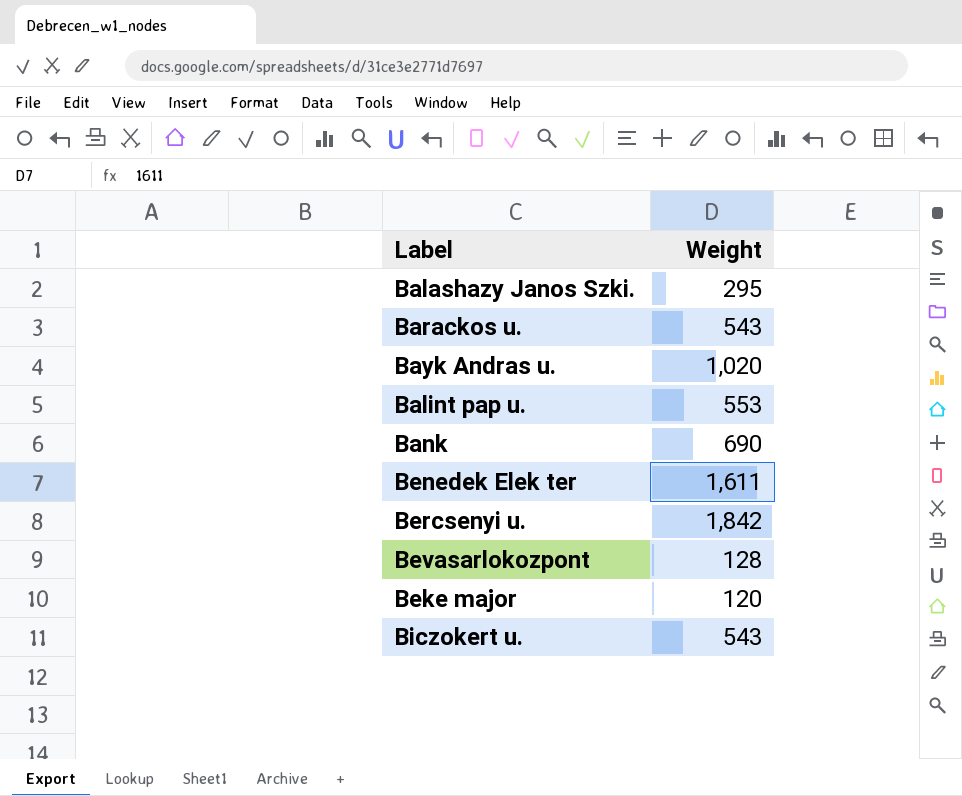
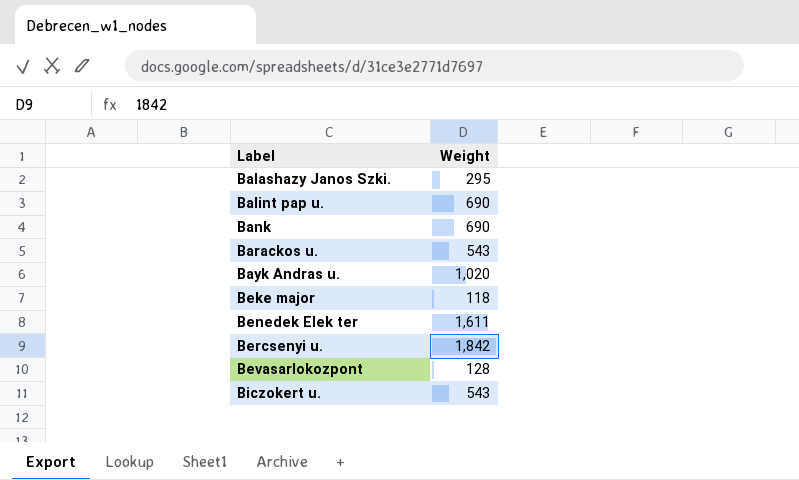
row order: none -> Label ascending
Balint pap u. | Weight: 553 -> 690
Beke major | Weight: 120 -> 118

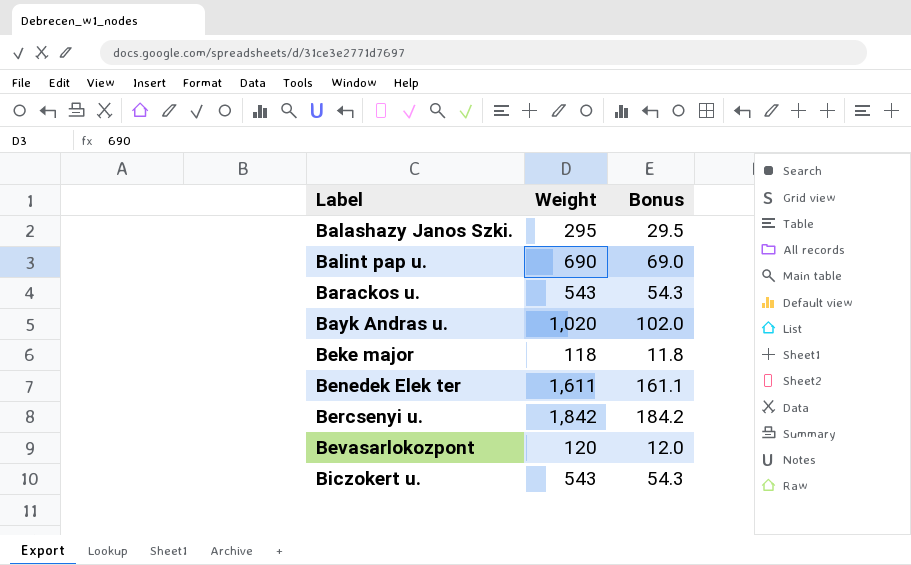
column Bonus | formula: none -> [Weight] * 0.1
row Bank: 690 -> none
Bevasarlokozpont | Weight: 128 -> 120

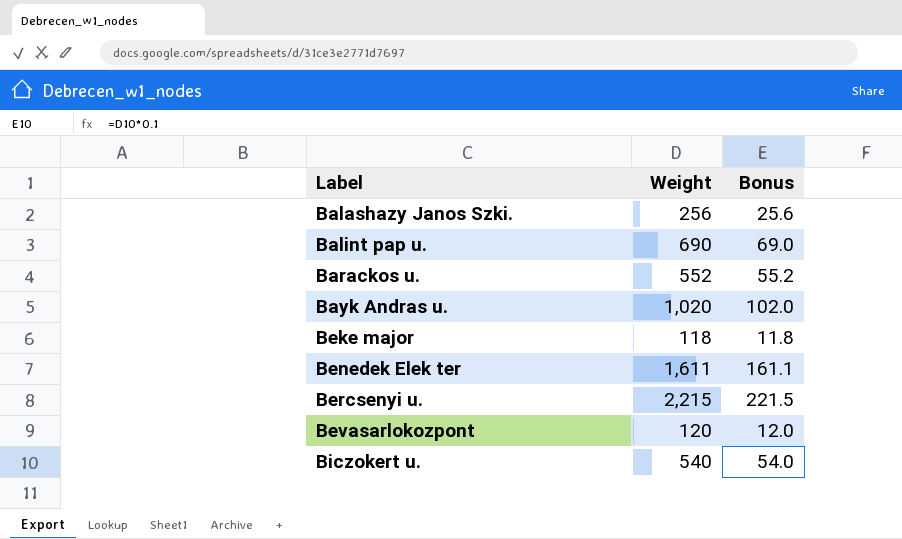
Balashazy Janos Szki. | Weight: 295 -> 256
Balashazy Janos Szki. | Bonus: 29.5 -> 25.6
Barackos u. | Weight: 543 -> 552
Barackos u. | Bonus: 54.3 -> 55.2
Bercsenyi u. | Weight: 1,842 -> 2,215
Bercsenyi u. | Bonus: 184.2 -> 221.5
Biczokert u. | Weight: 543 -> 540
Biczokert u. | Bonus: 54.3 -> 54.0

